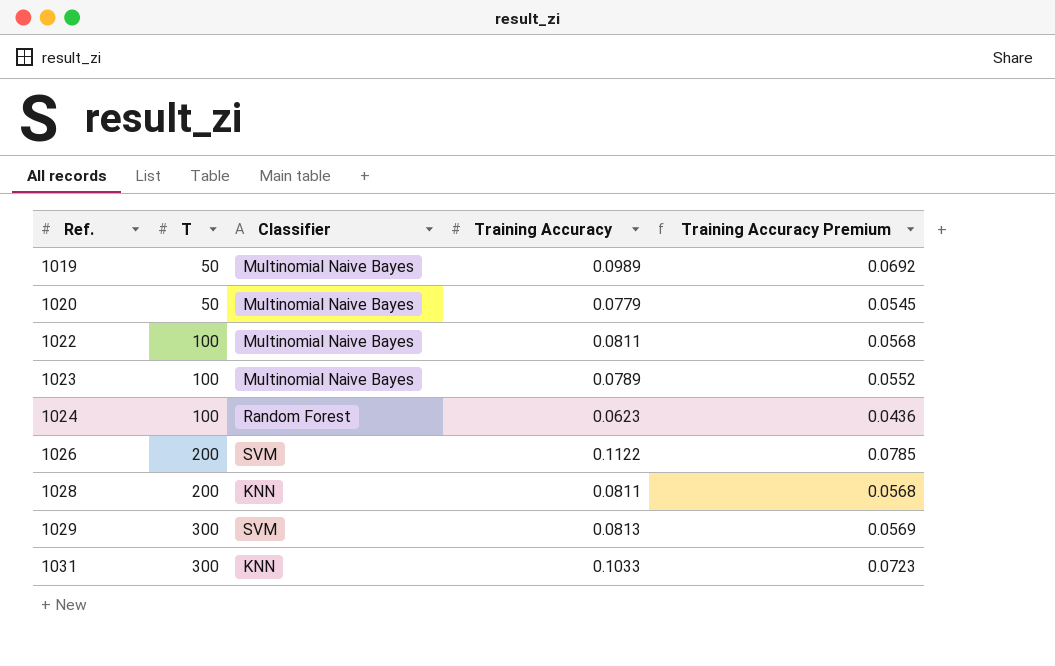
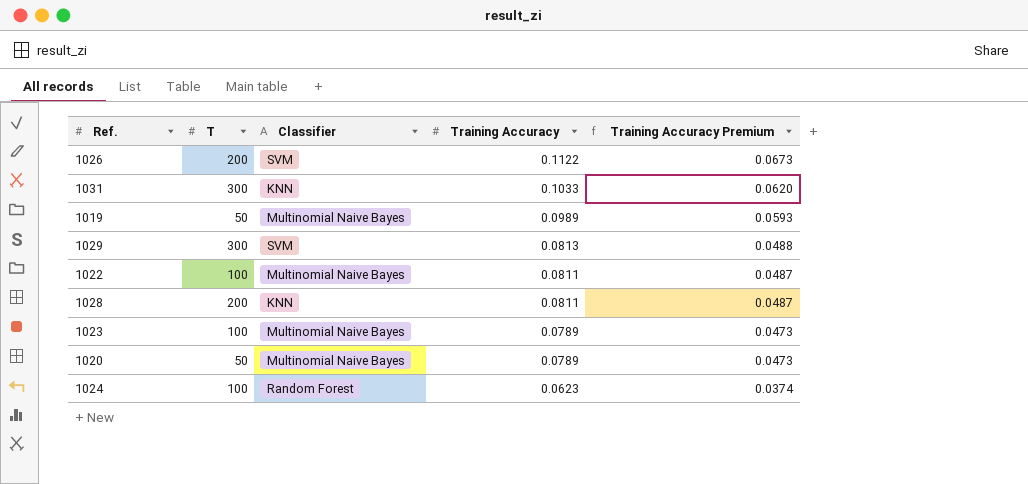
row order: Ref. ascending -> Training Accuracy descending
column Training Accuracy Premium | formula: [Training Accuracy] * 0.7 -> [Training Accuracy] * 0.6
1020 | Training Accuracy: 0.0779 -> 0.0789

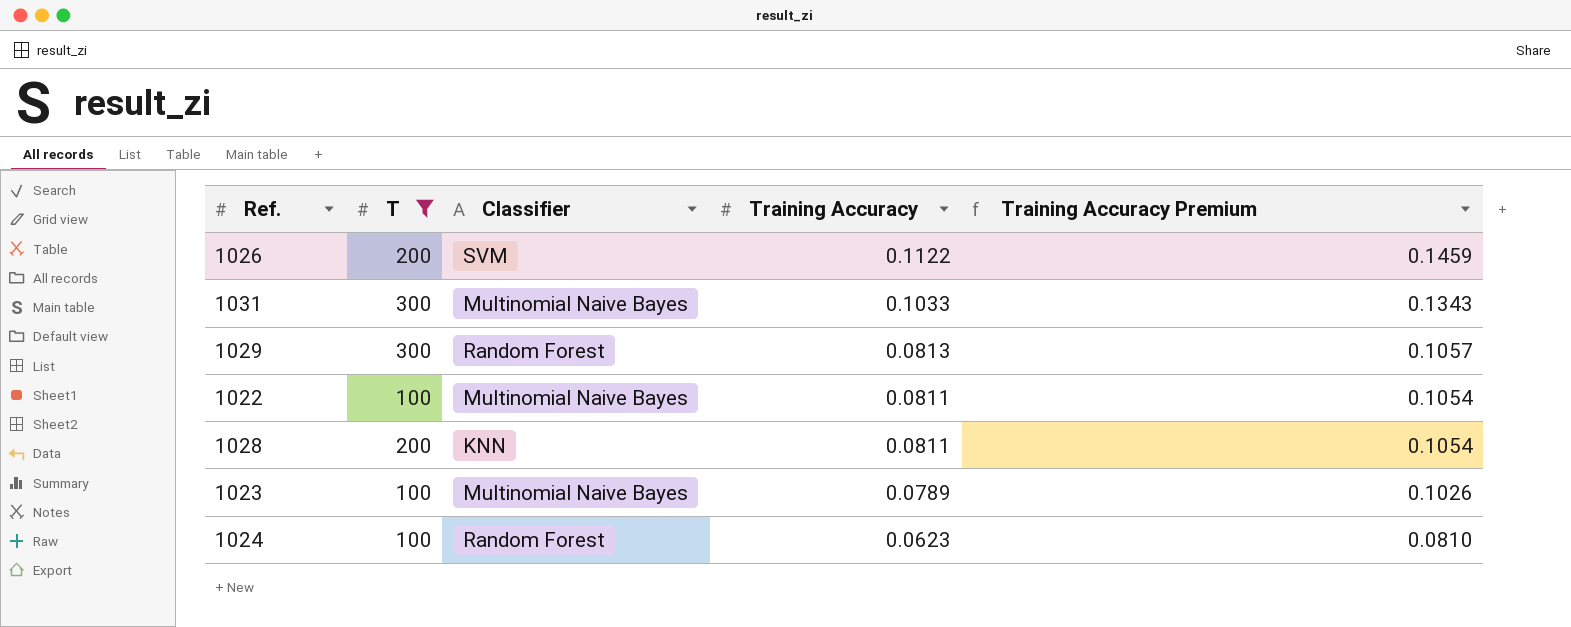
filter: none -> T != 50
column Training Accuracy Premium | formula: [Training Accuracy] * 0.6 -> [Training Accuracy] * 1.3
1031 | Classifier: KNN -> Multinomial Naive Bayes
1029 | Classifier: SVM -> Random Forest

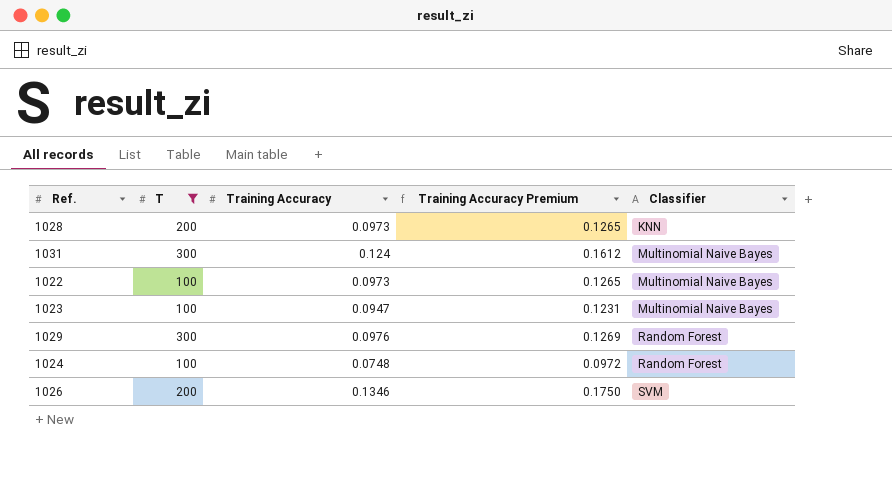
row order: Training Accuracy descending -> Classifier ascending
column Classifier | position: 3 -> 5
1028 | Training Accuracy: 0.0811 -> 0.0973
1028 | Training Accuracy Premium: 0.1054 -> 0.1265
1031 | Training Accuracy: 0.1033 -> 0.124
1031 | Training Accuracy Premium: 0.1343 -> 0.1612
1022 | Training Accuracy: 0.0811 -> 0.0973
1022 | Training Accuracy Premium: 0.1054 -> 0.1265
1023 | Training Accuracy: 0.0789 -> 0.0947
1023 | Training Accuracy Premium: 0.1026 -> 0.1231
1029 | Training Accuracy: 0.0813 -> 0.0976
1029 | Training Accuracy Premium: 0.1057 -> 0.1269
1024 | Training Accuracy: 0.0623 -> 0.0748
1024 | Training Accuracy Premium: 0.0810 -> 0.0972
1026 | Training Accuracy: 0.1122 -> 0.1346
1026 | Training Accuracy Premium: 0.1459 -> 0.1750

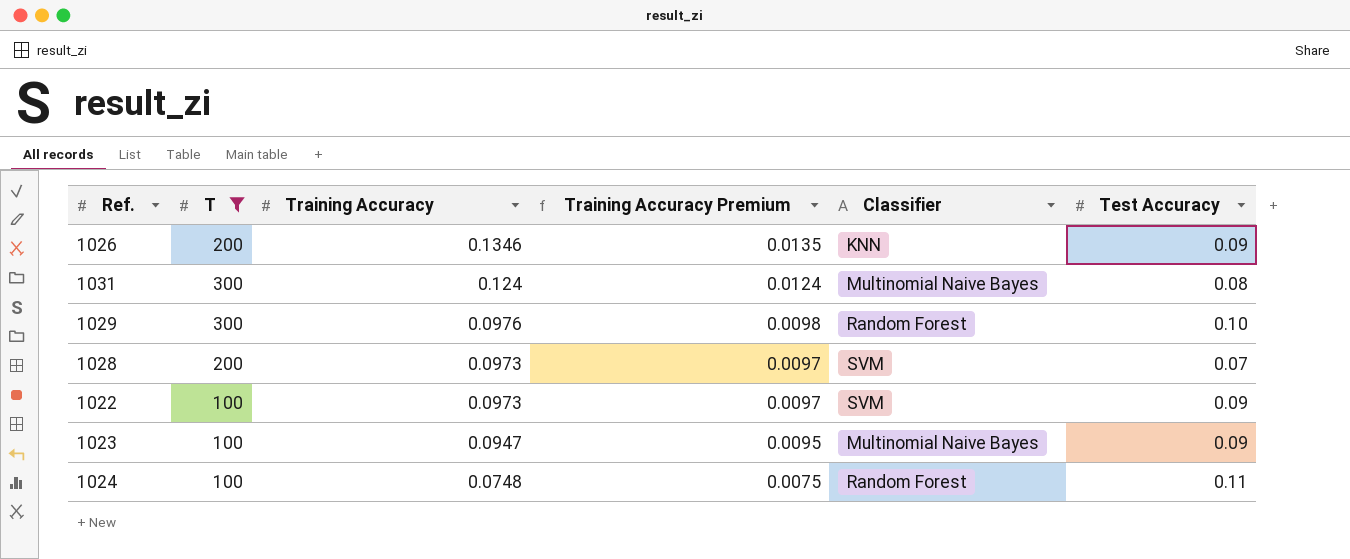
row order: Classifier ascending -> Training Accuracy descending
column Training Accuracy Premium | formula: [Training Accuracy] * 1.3 -> [Training Accuracy] * 0.1
column Test Accuracy | position: none -> 6
1026 | Classifier: SVM -> KNN
1028 | Classifier: KNN -> SVM
1022 | Classifier: Multinomial Naive Bayes -> SVM

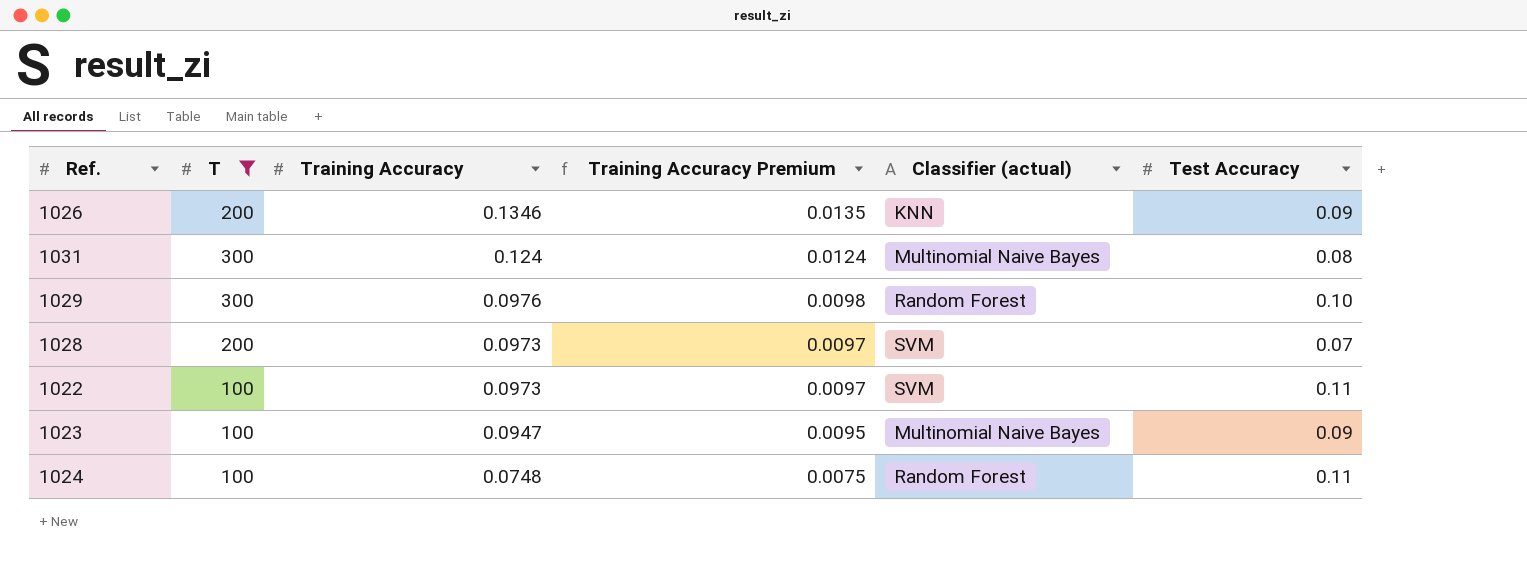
column name: Classifier -> Classifier (actual)
1022 | Test Accuracy: 0.09 -> 0.11

